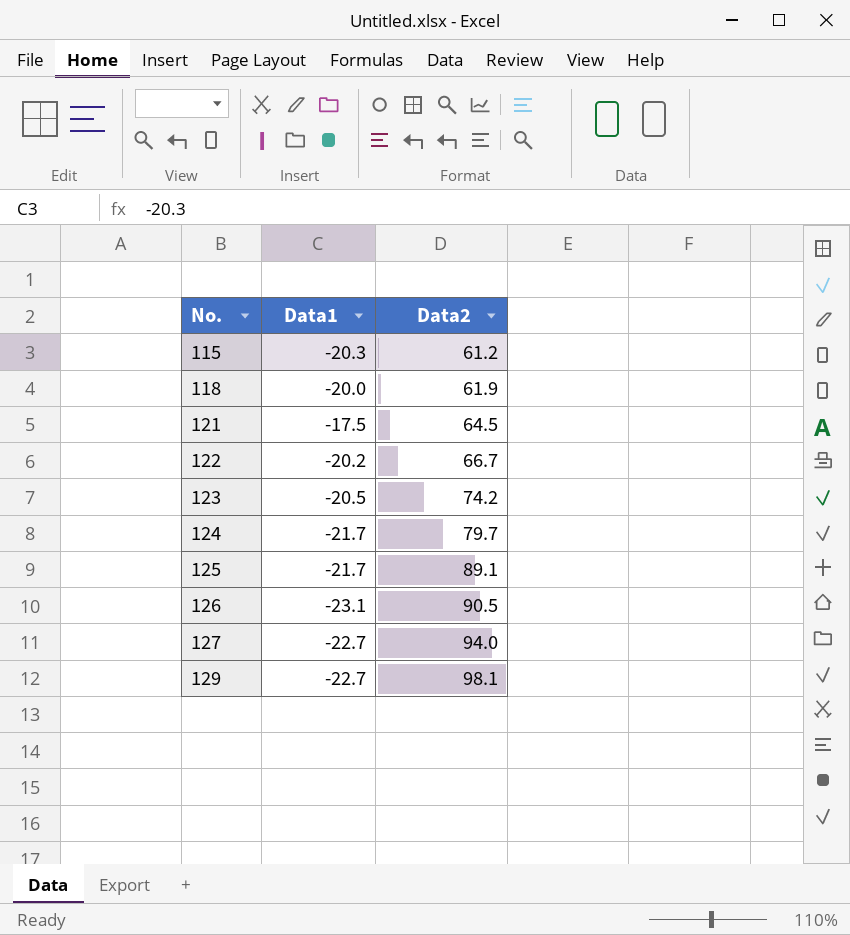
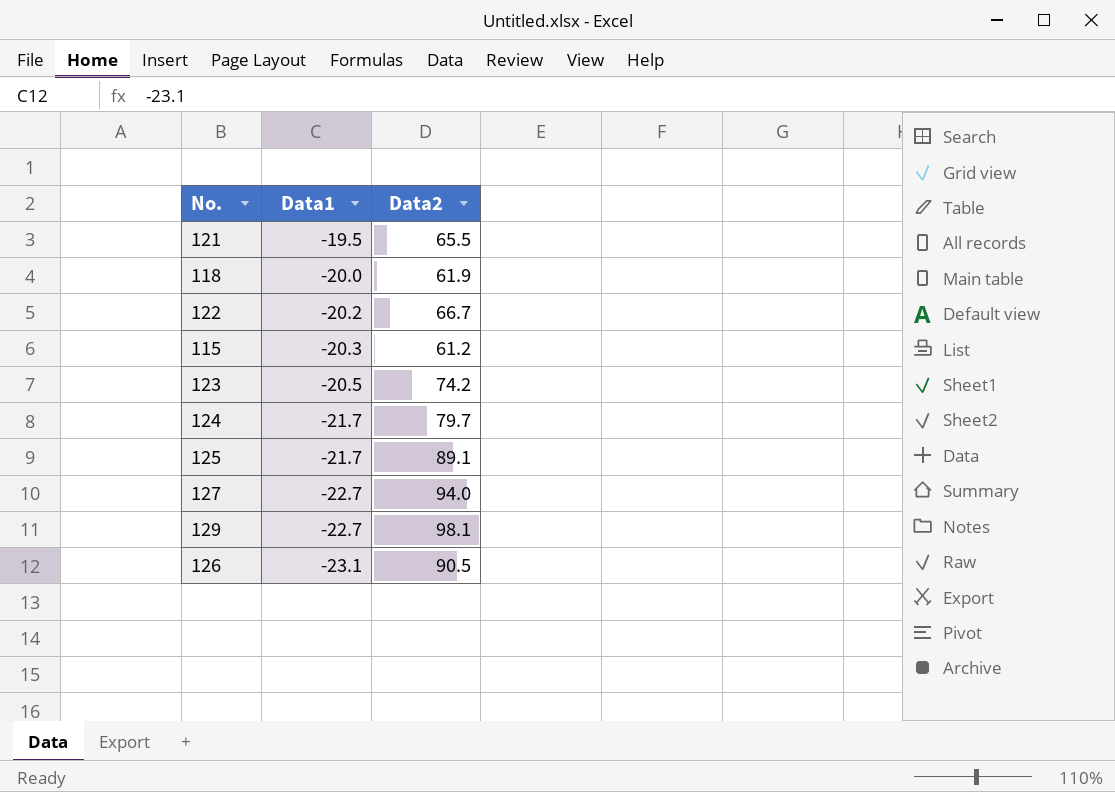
row order: No. ascending -> Data1 descending
121 | Data1: -17.5 -> -19.5
121 | Data2: 64.5 -> 65.5

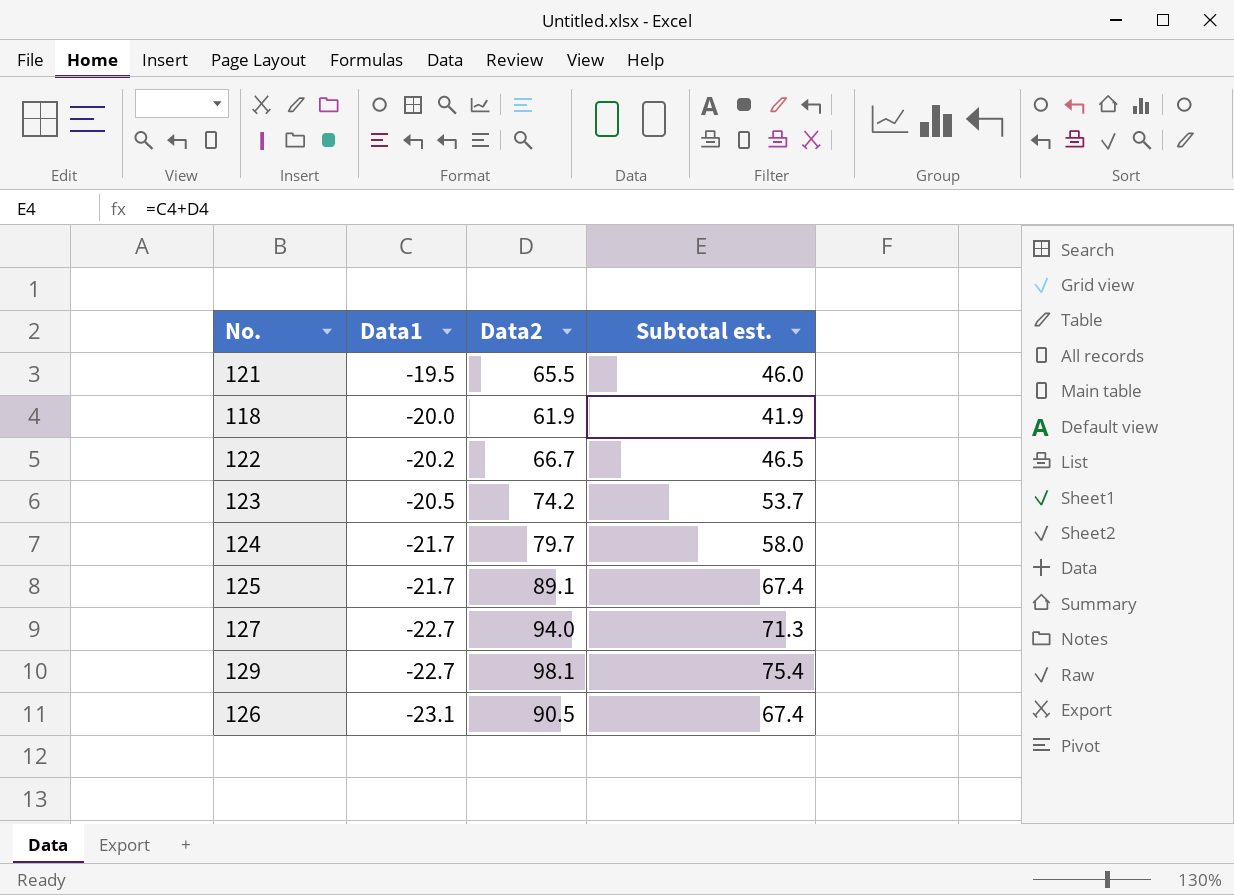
column Subtotal est. | formula: none -> [Data1] + [Data2]
row 115: -20.3 | 61.2 -> none

